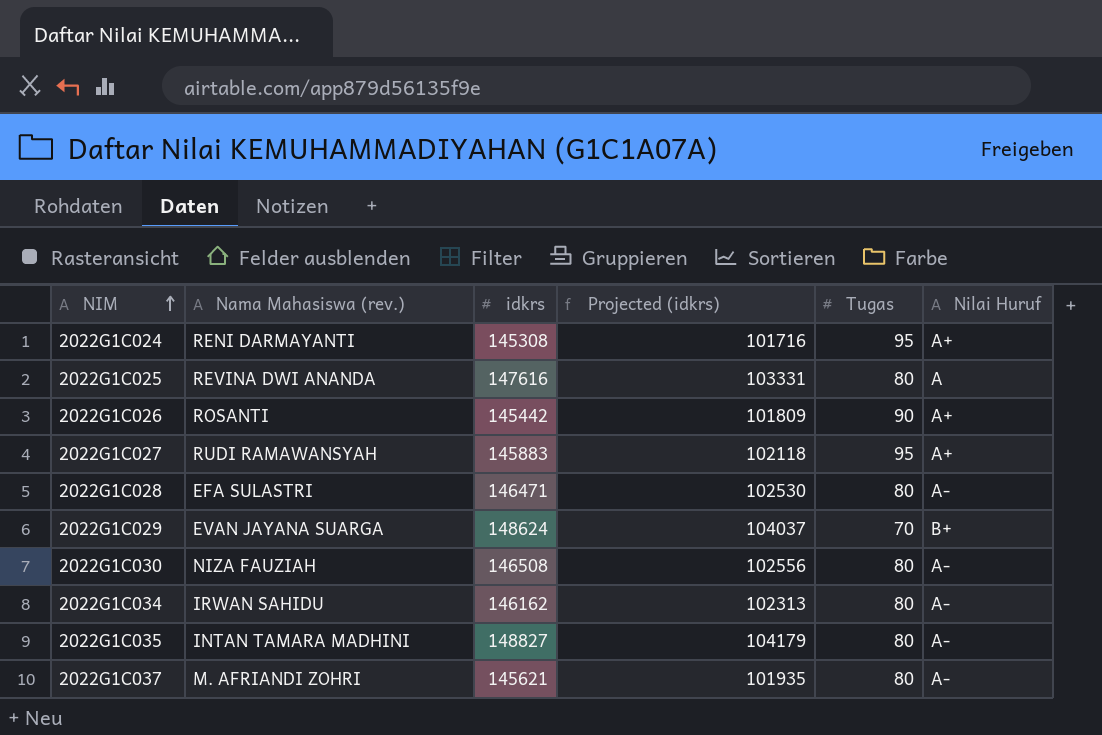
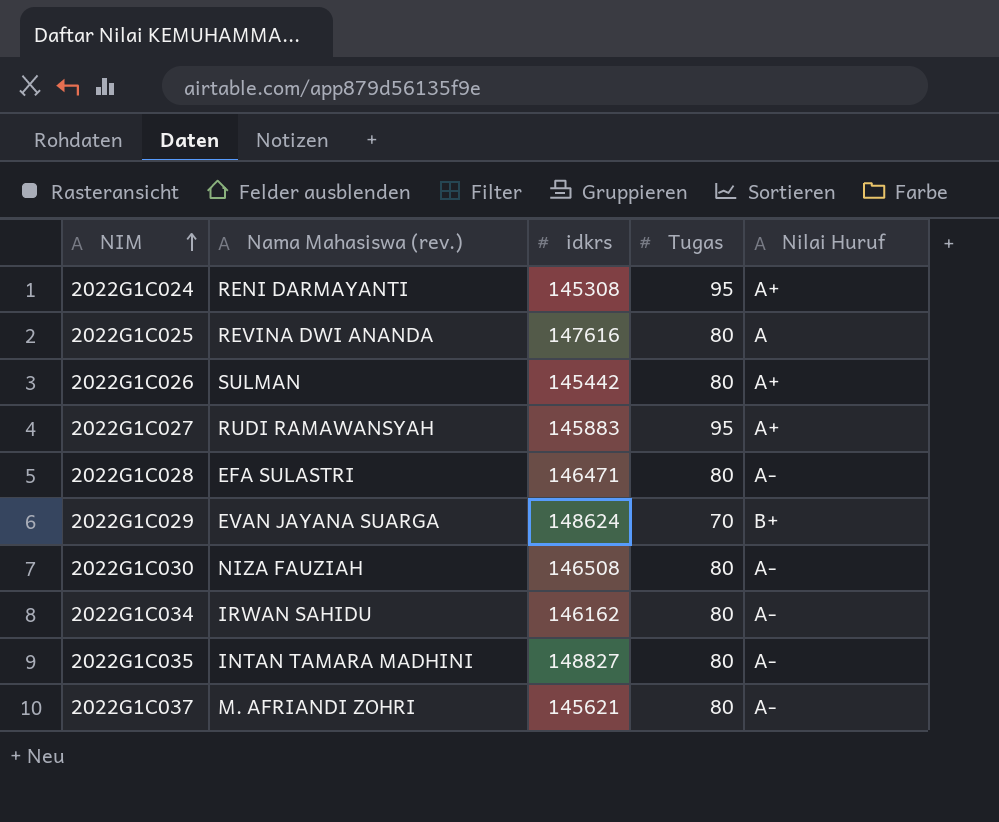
column Projected (idkrs) | formula: [idkrs] * 0.7 -> none
2022G1C026 | Nama Mahasiswa (rev.): ROSANTI -> SULMAN
2022G1C026 | Tugas: 90 -> 80

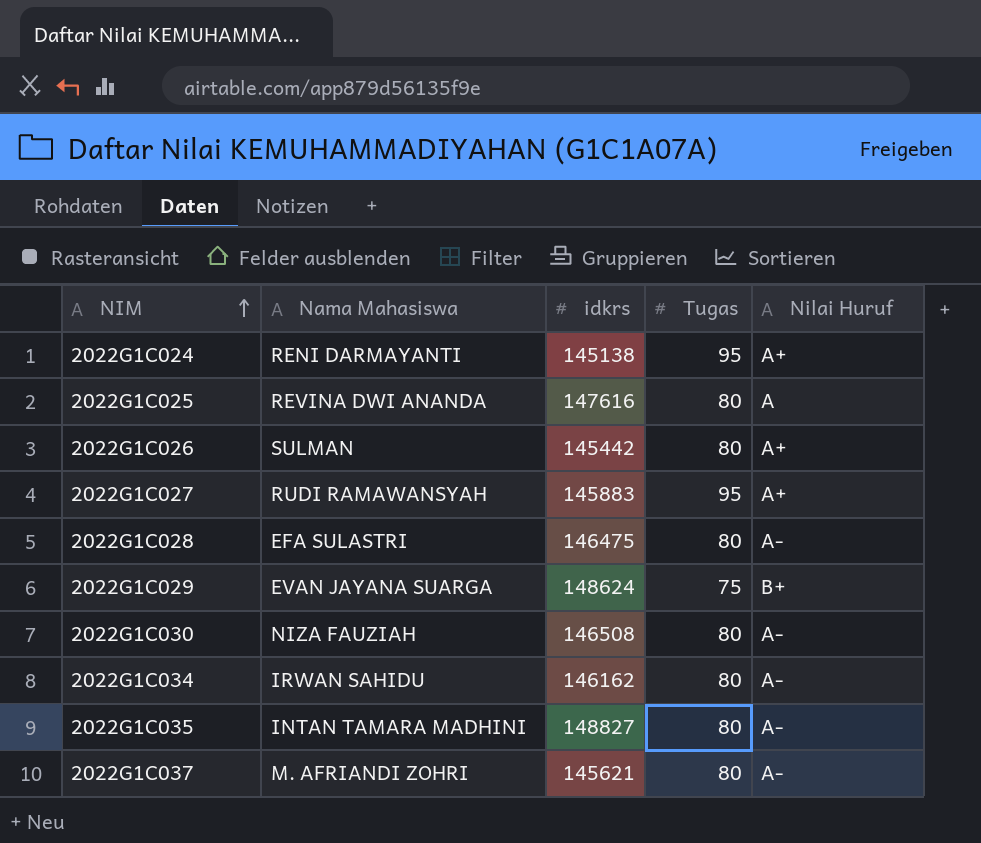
column name: Nama Mahasiswa (rev.) -> Nama Mahasiswa
2022G1C024 | idkrs: 145308 -> 145138
2022G1C028 | idkrs: 146471 -> 146475
2022G1C029 | Tugas: 70 -> 75

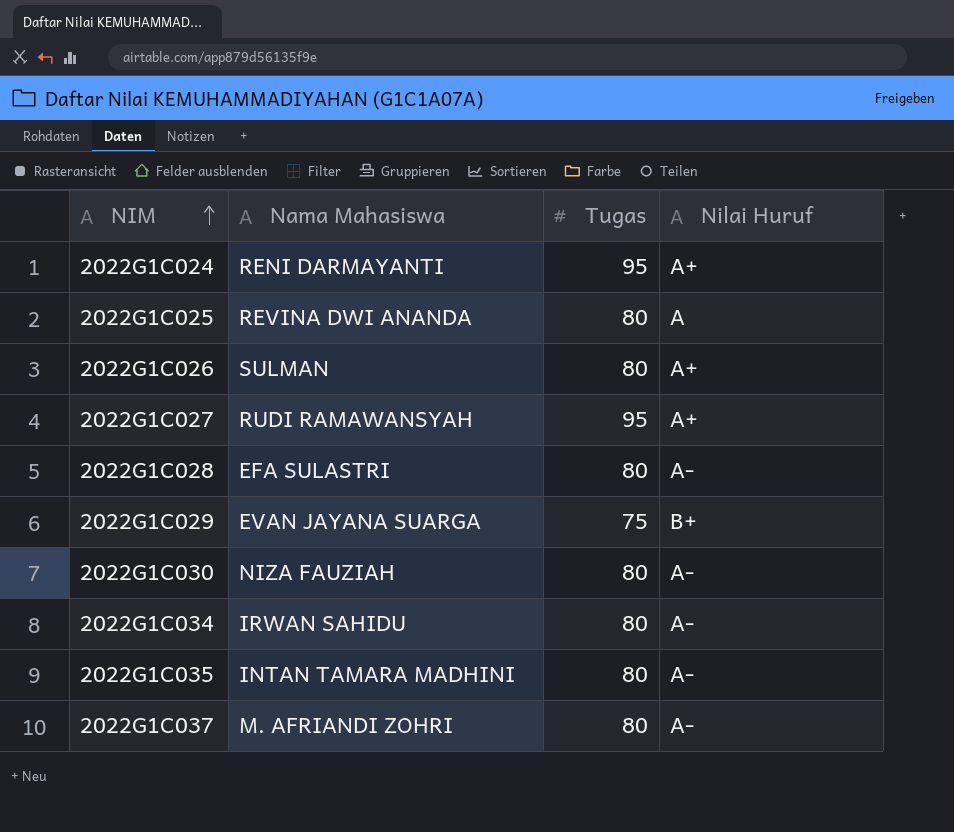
column idkrs | position: 3 -> none

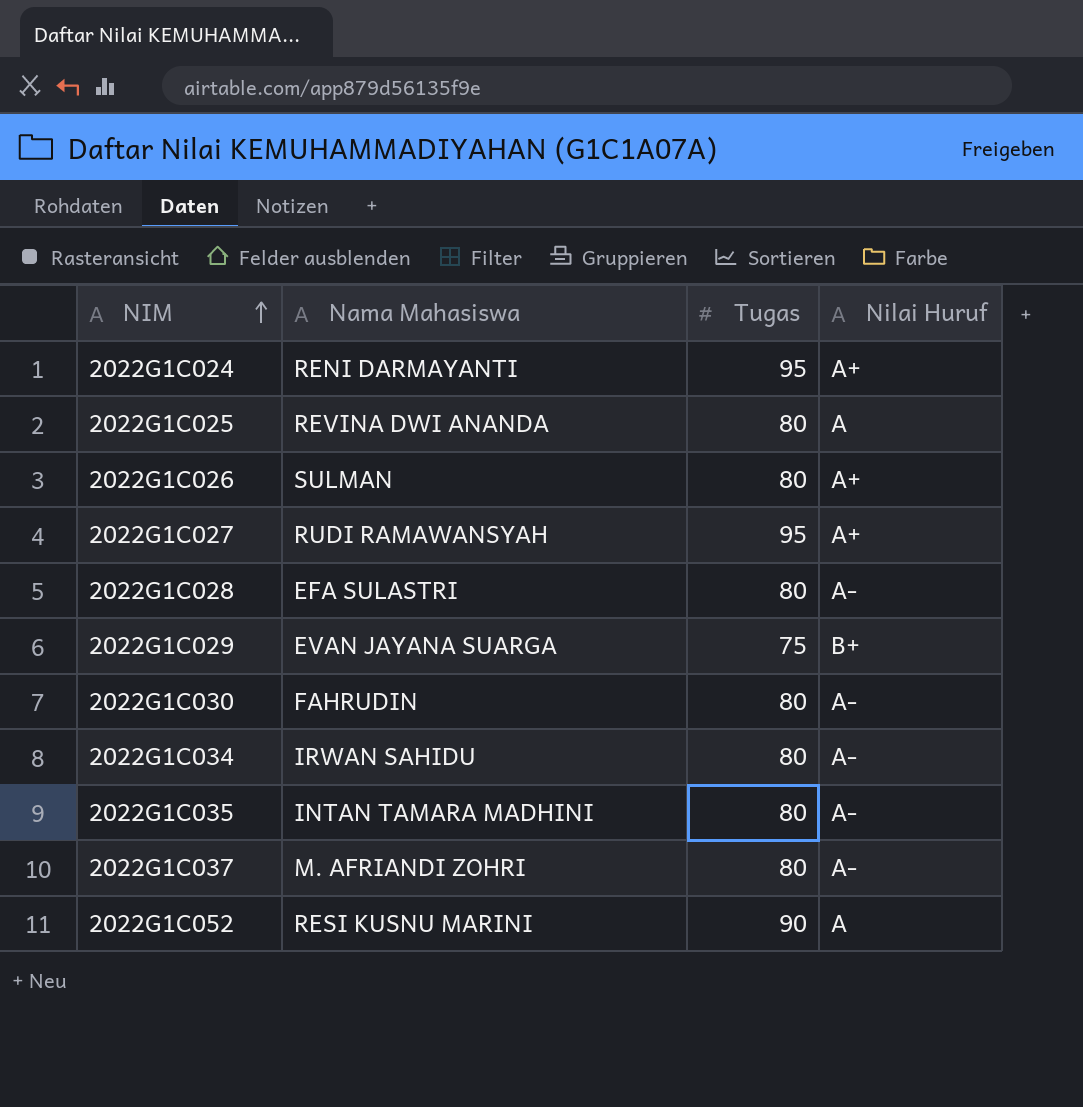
2022G1C030 | Nama Mahasiswa: NIZA FAUZIAH -> FAHRUDIN
row 2022G1C052: none -> RESI KUSNU MARINI | 90 | A

